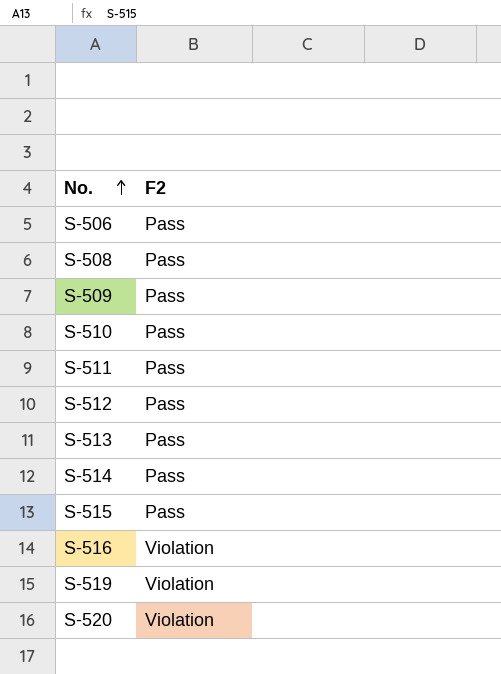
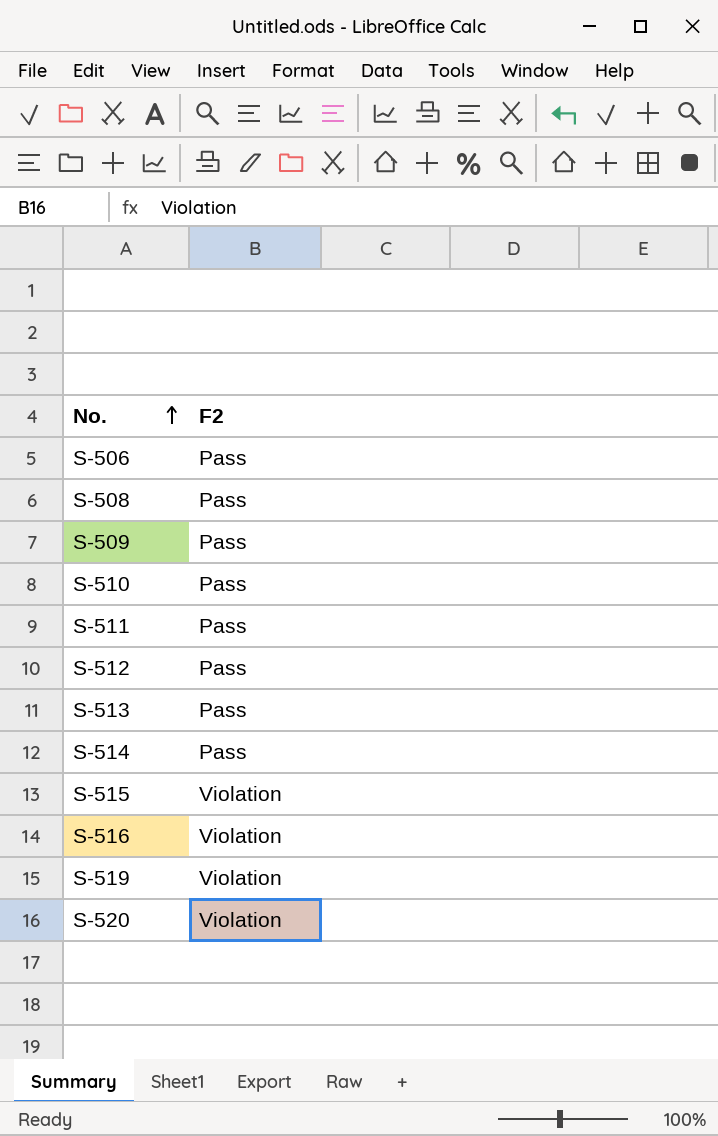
S-515 | F2: Pass -> Violation

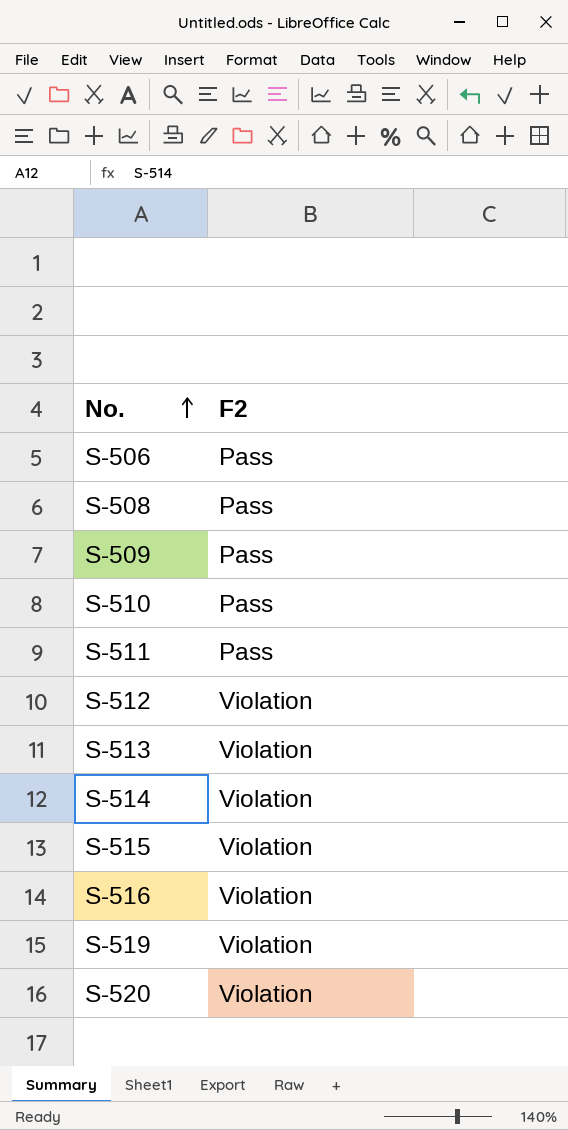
S-512 | F2: Pass -> Violation
S-513 | F2: Pass -> Violation
S-514 | F2: Pass -> Violation

